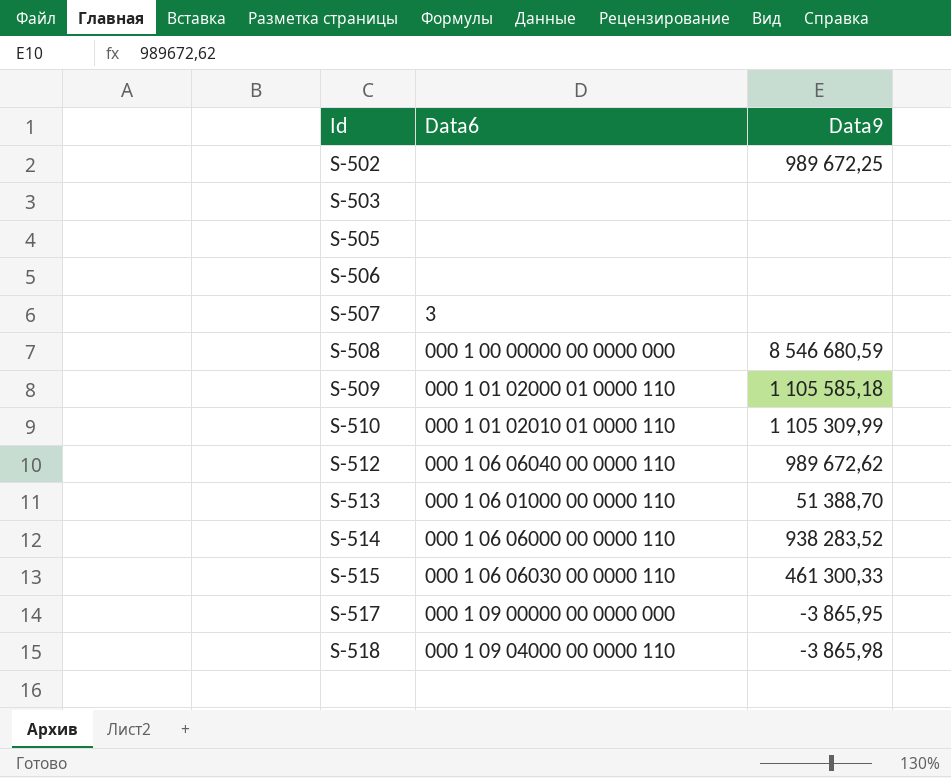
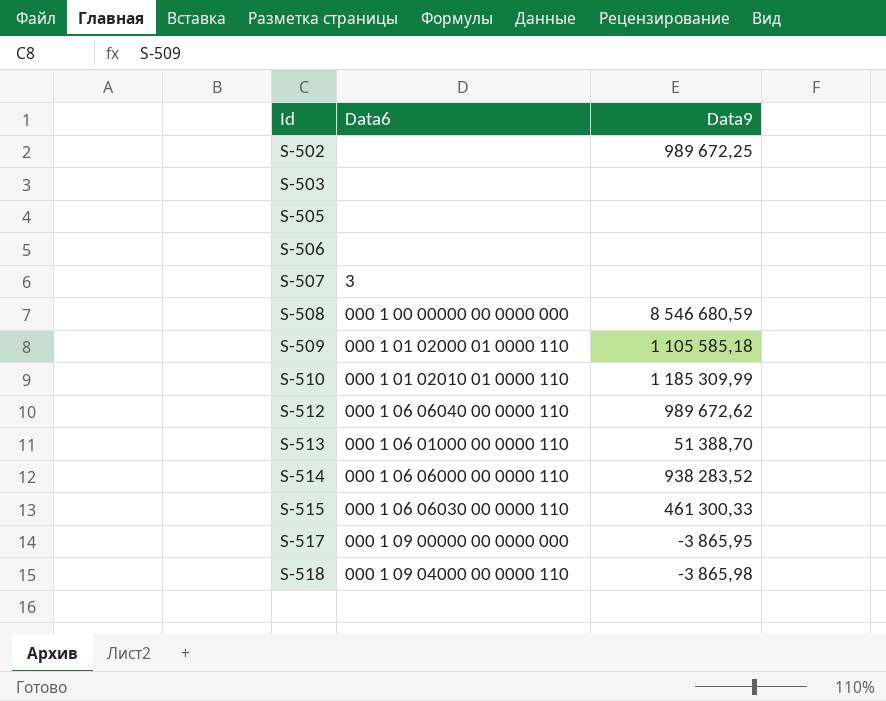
S-510 | Data9: 1 105 309,99 -> 1 185 309,99

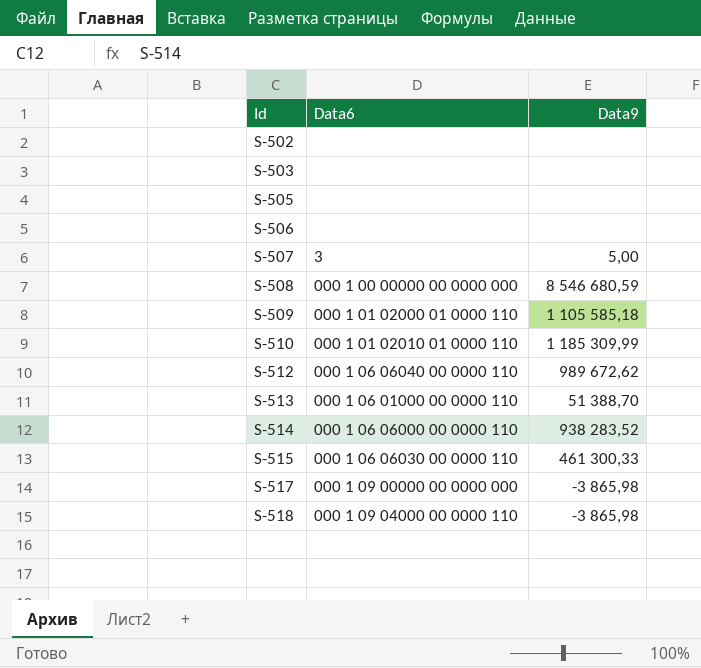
S-502 | Data9: 989 672,25 -> none
S-507 | Data9: none -> 5,00
S-517 | Data9: -3 865,95 -> -3 865,98

